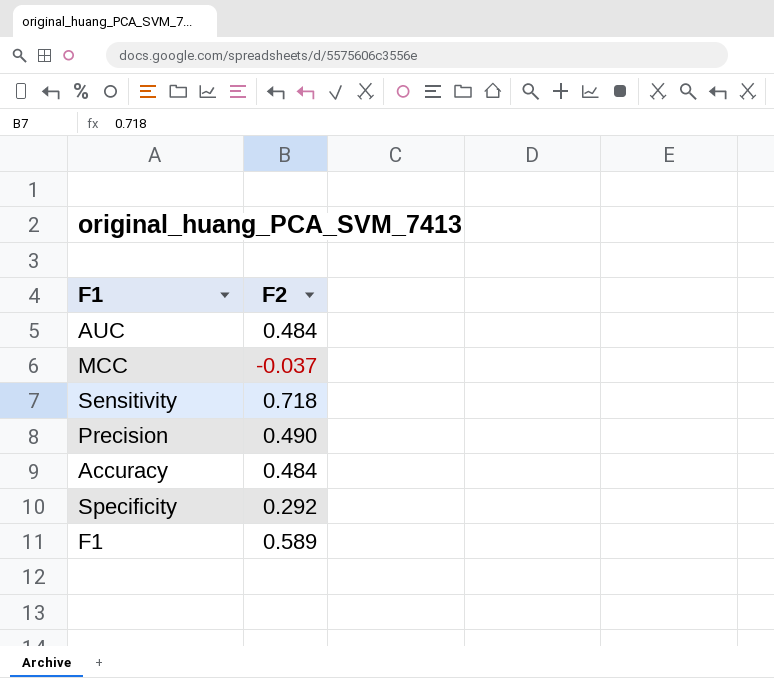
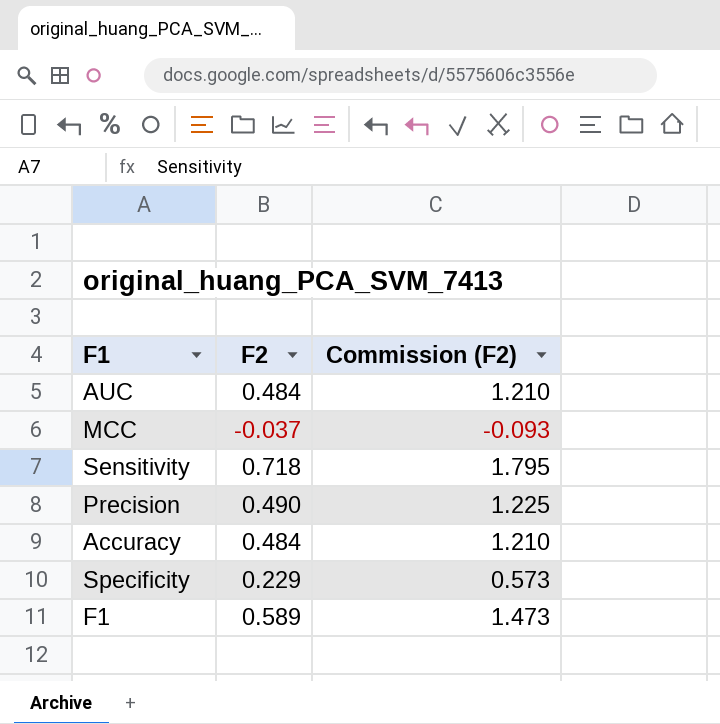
column Commission (F2) | formula: none -> [F2] * 2.5
Specificity | F2: 0.292 -> 0.229

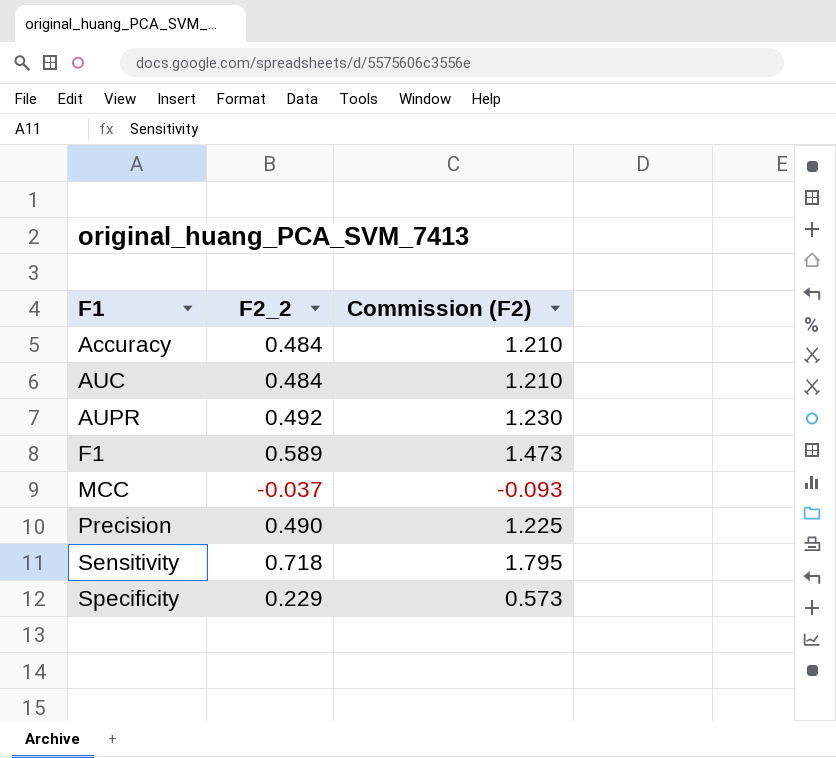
row order: none -> F1 ascending
column name: F2 -> F2_2
row AUPR: none -> 0.492 | 1.230

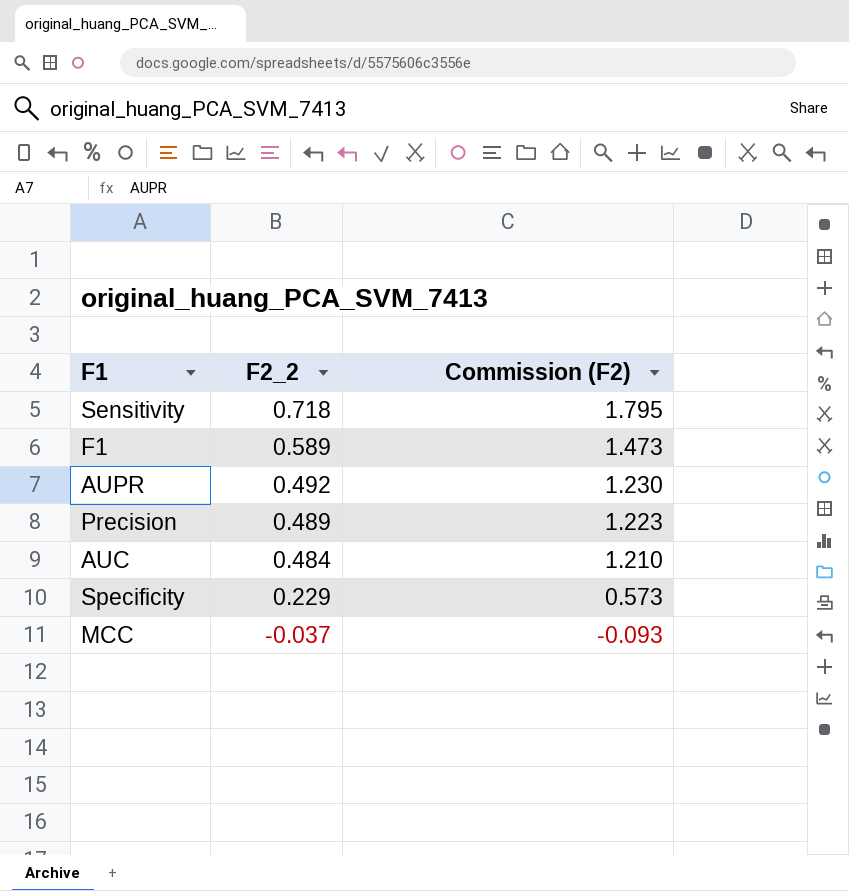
row order: F1 ascending -> F2_2 descending
row Accuracy: 0.484 | 1.210 -> none
Precision | F2_2: 0.490 -> 0.489
Precision | Commission (F2): 1.225 -> 1.223

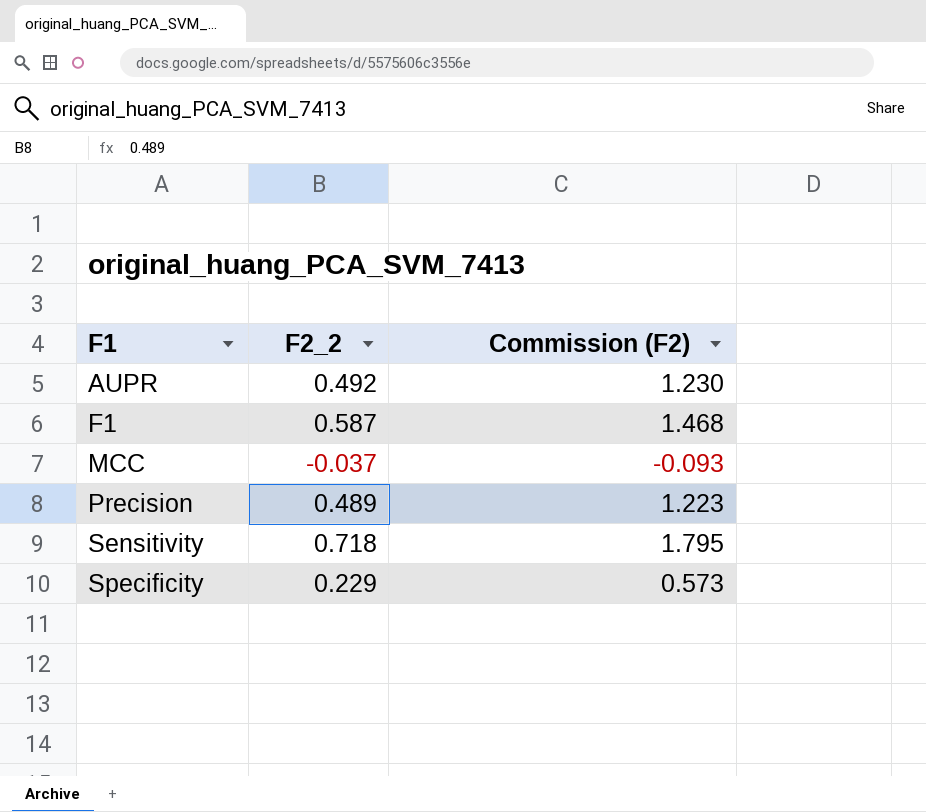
row order: F2_2 descending -> F1 ascending
row AUC: 0.484 | 1.210 -> none
F1 | F2_2: 0.589 -> 0.587
F1 | Commission (F2): 1.473 -> 1.468

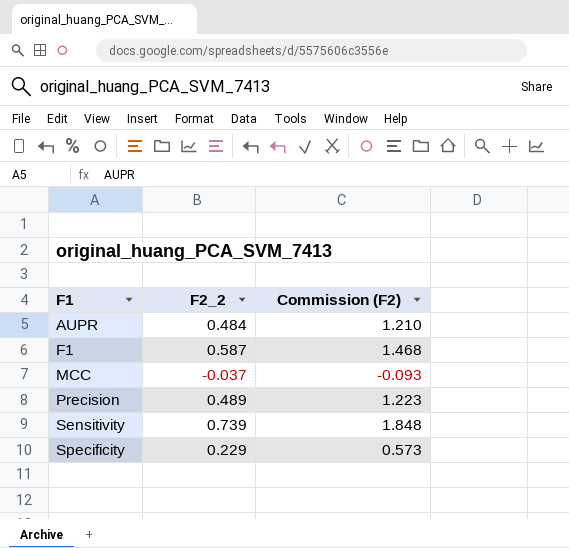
AUPR | F2_2: 0.492 -> 0.484
AUPR | Commission (F2): 1.230 -> 1.210
Sensitivity | F2_2: 0.718 -> 0.739
Sensitivity | Commission (F2): 1.795 -> 1.848

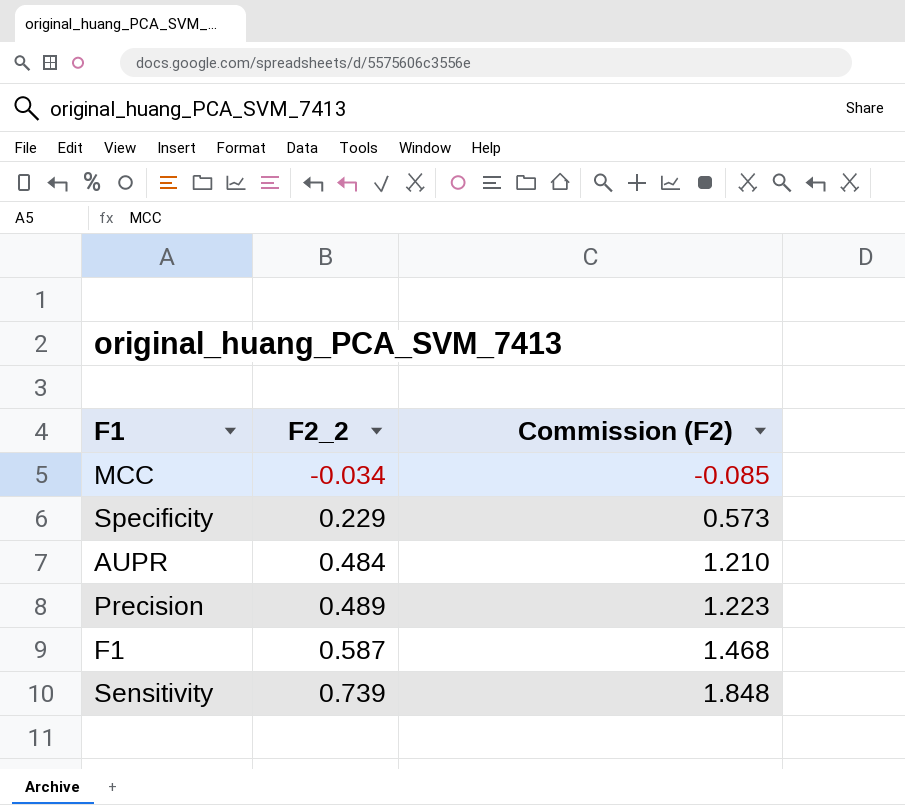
row order: F1 ascending -> F2_2 ascending
MCC | F2_2: -0.037 -> -0.034
MCC | Commission (F2): -0.093 -> -0.085

